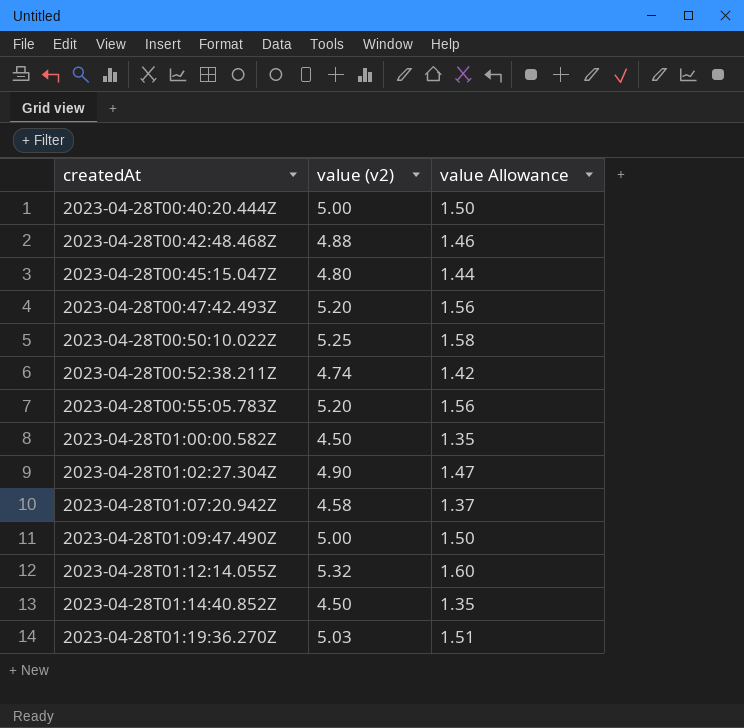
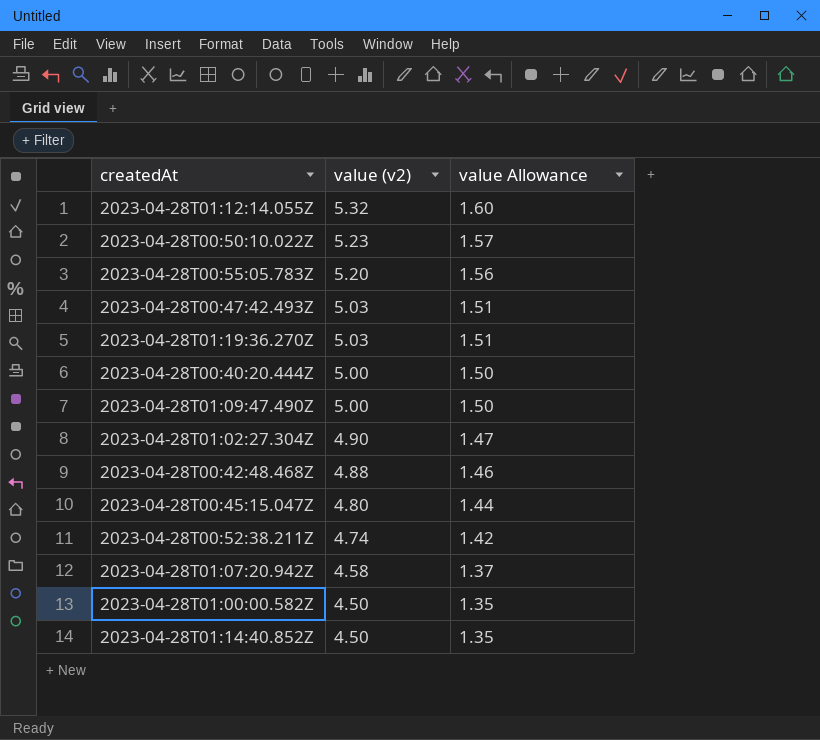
row order: createdAt ascending -> value (v2) descending
2023-04-28T00:50:10.022Z | value (v2): 5.25 -> 5.23
2023-04-28T00:50:10.022Z | value Allowance: 1.58 -> 1.57
2023-04-28T00:47:42.493Z | value (v2): 5.20 -> 5.03
2023-04-28T00:47:42.493Z | value Allowance: 1.56 -> 1.51

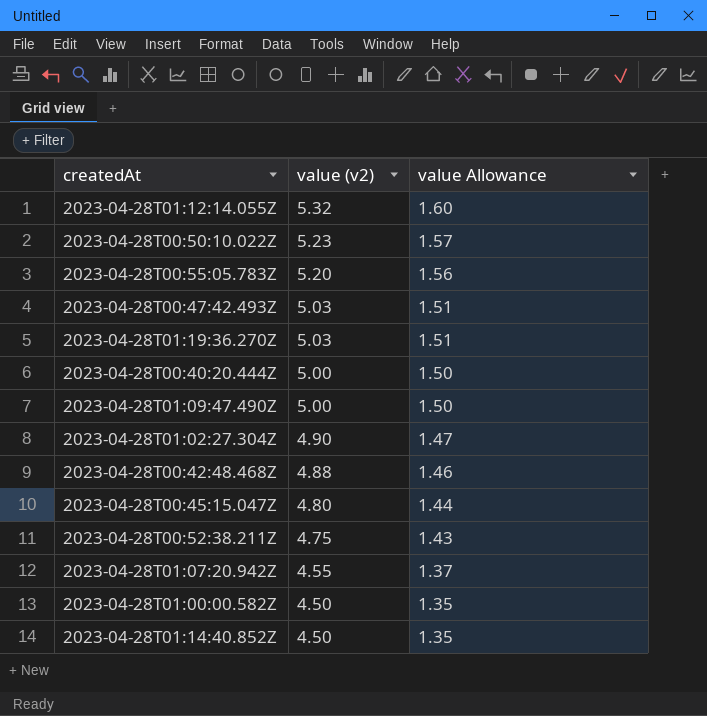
2023-04-28T00:52:38.211Z | value (v2): 4.74 -> 4.75
2023-04-28T00:52:38.211Z | value Allowance: 1.42 -> 1.43
2023-04-28T01:07:20.942Z | value (v2): 4.58 -> 4.55

